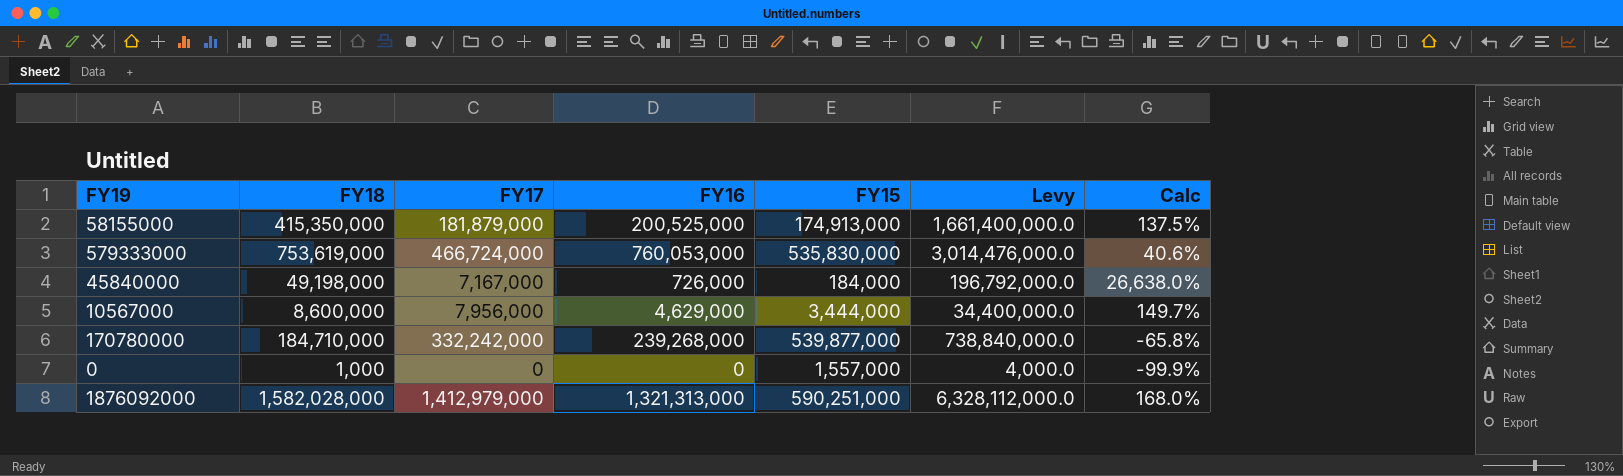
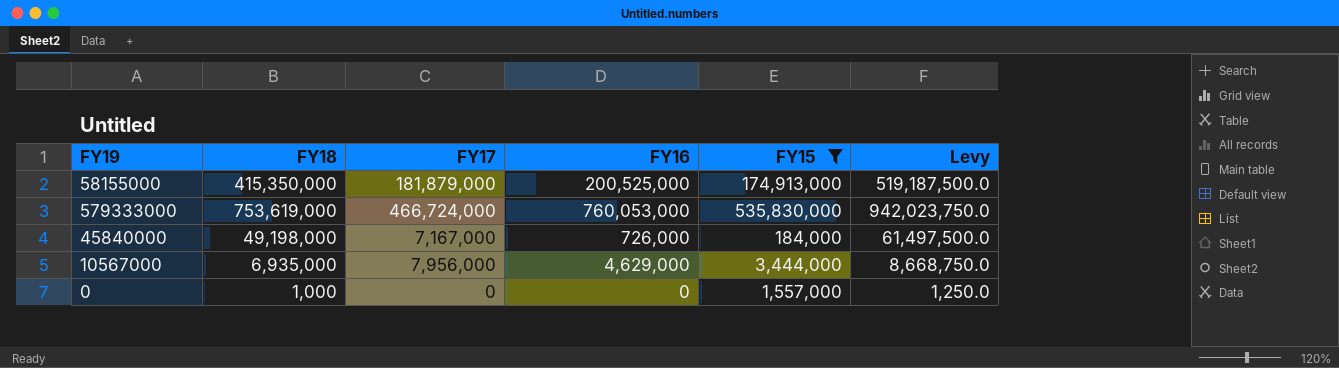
filter: none -> FY15 <= 535,830,000
column Calc | formula: ([FY18] - [FY15]) / [FY15] -> none
column Levy | formula: [FY18] * 4 -> [FY18] * 1.25
10567000 | FY18: 8,600,000 -> 6,935,000

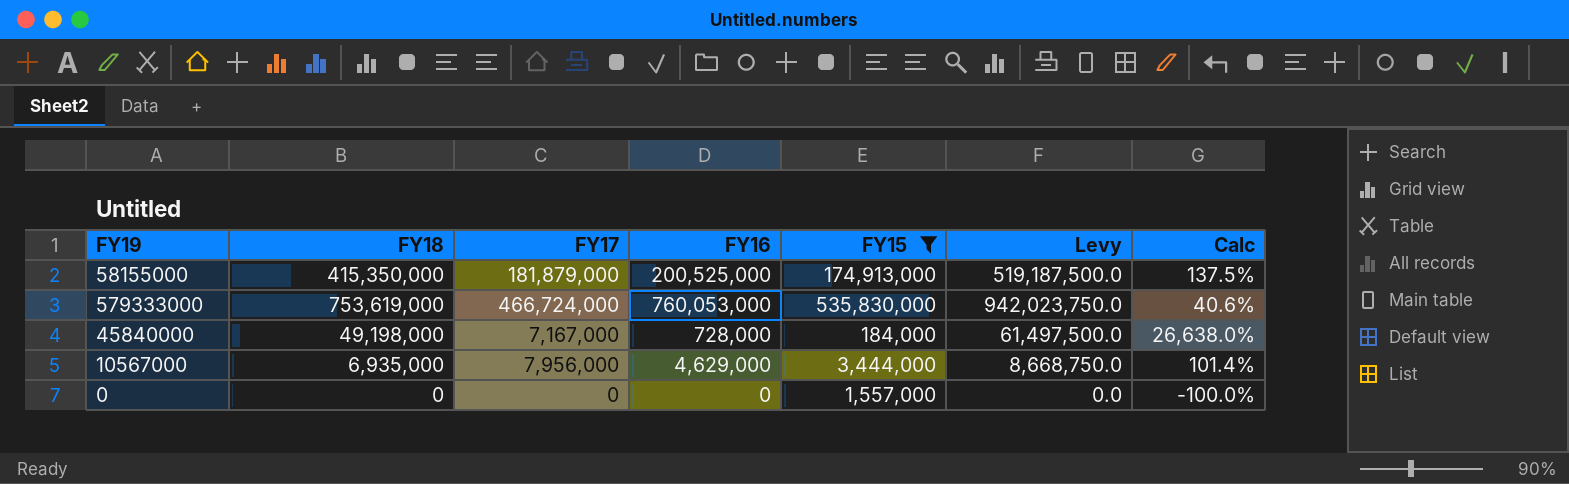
column Calc | formula: none -> ([FY18] - [FY15]) / [FY15]
45840000 | FY16: 726,000 -> 728,000
0 | FY18: 1,000 -> 0
0 | Levy: 1,250.0 -> 0.0

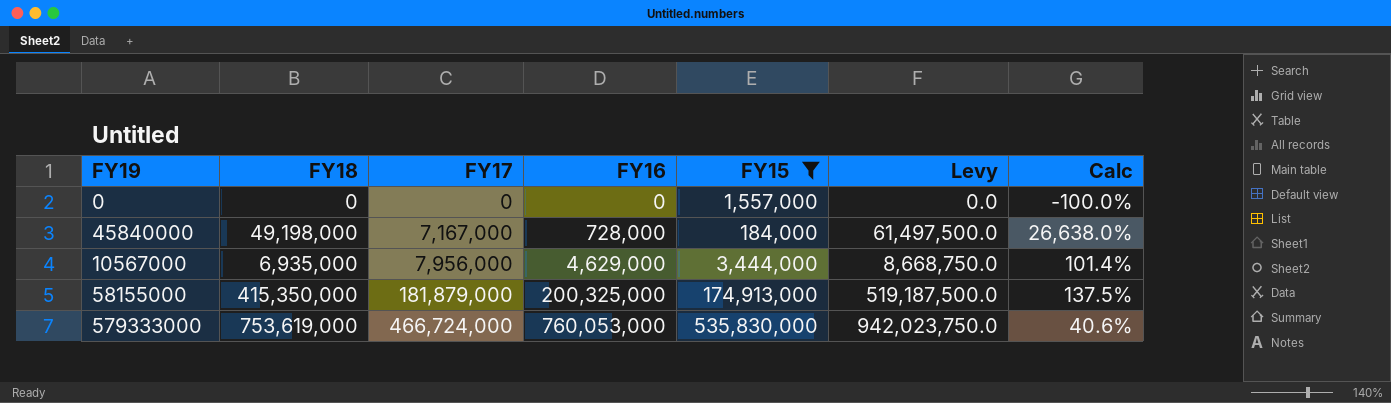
row order: none -> FY17 ascending
58155000 | FY16: 200,525,000 -> 200,325,000

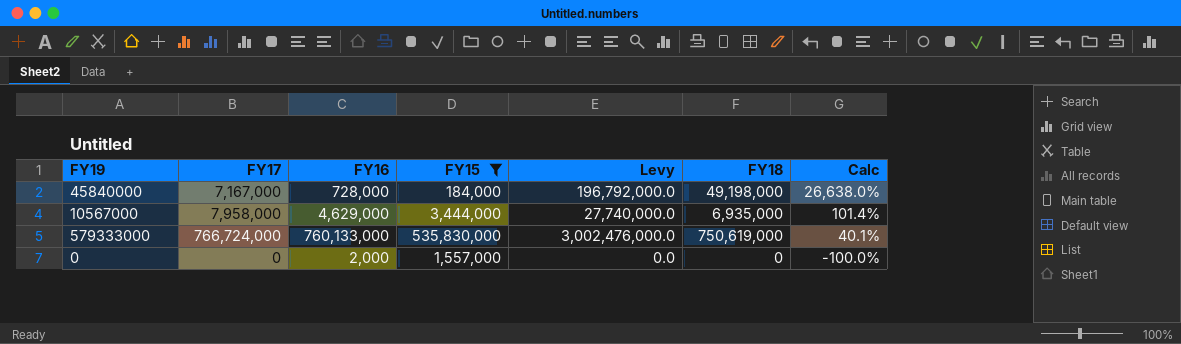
row order: FY17 ascending -> Calc descending
column Levy | formula: [FY18] * 1.25 -> [FY18] * 4
column FY18 | position: 2 -> 6
row 58155000: 415,350,000 | 181,879,000 | 200,325,000 | 174,913,000 | 519,187,500.0 | 137.5% -> none
10567000 | FY17: 7,956,000 -> 7,958,000
579333000 | FY17: 466,724,000 -> 766,724,000
579333000 | FY16: 760,053,000 -> 760,133,000
579333000 | FY18: 753,619,000 -> 750,619,000
579333000 | Calc: 40.6% -> 40.1%
0 | FY16: 0 -> 2,000

